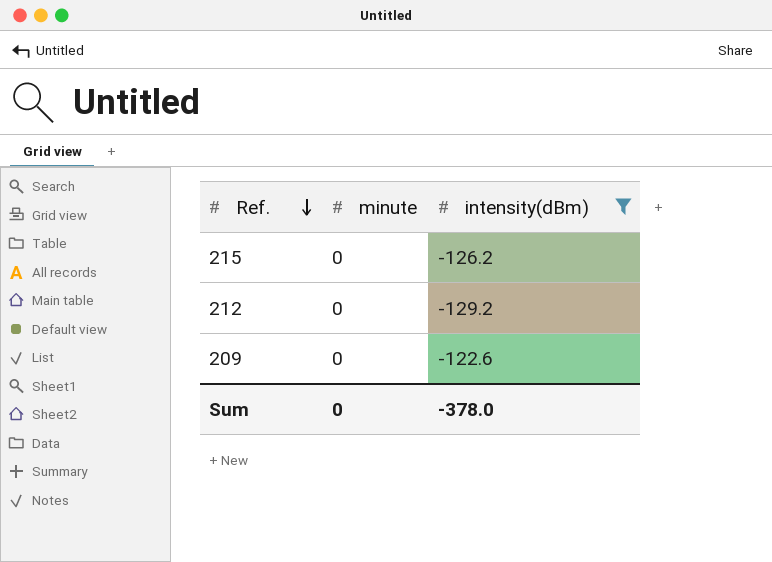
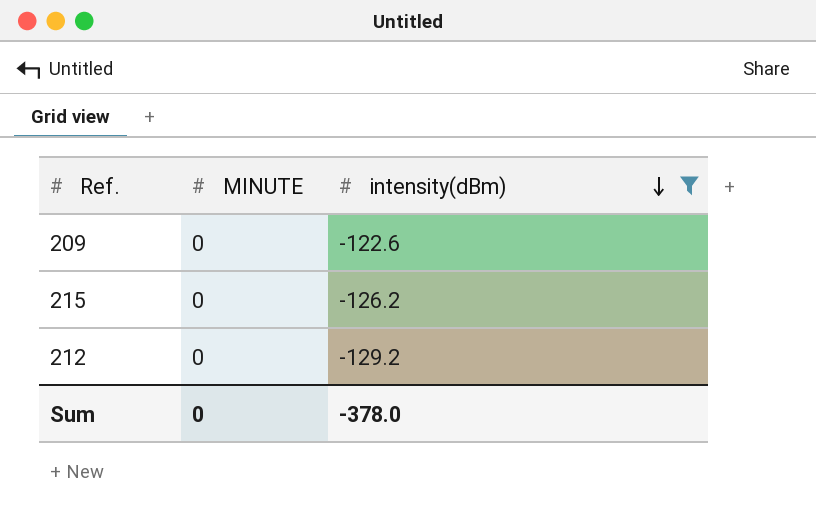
row order: Ref. descending -> intensity(dBm) descending
column name: minute -> MINUTE

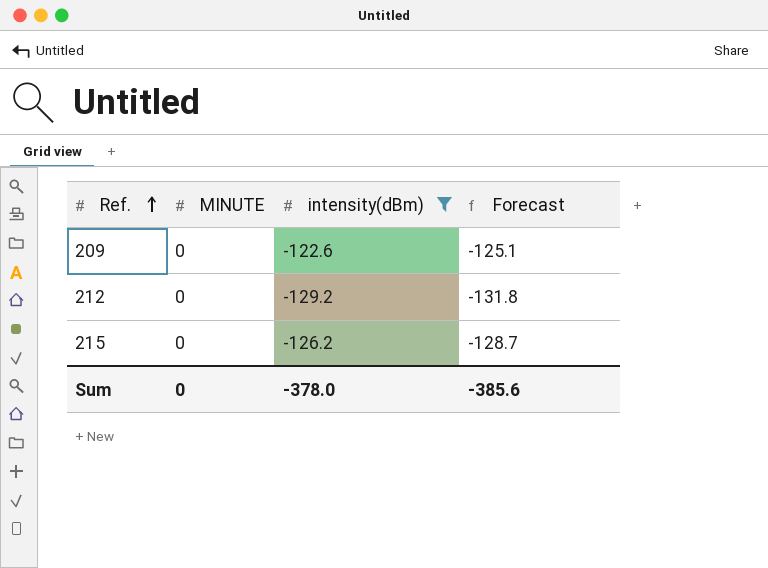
row order: intensity(dBm) descending -> Ref. ascending
column Forecast | formula: none -> [intensity(dBm)] * 1.02

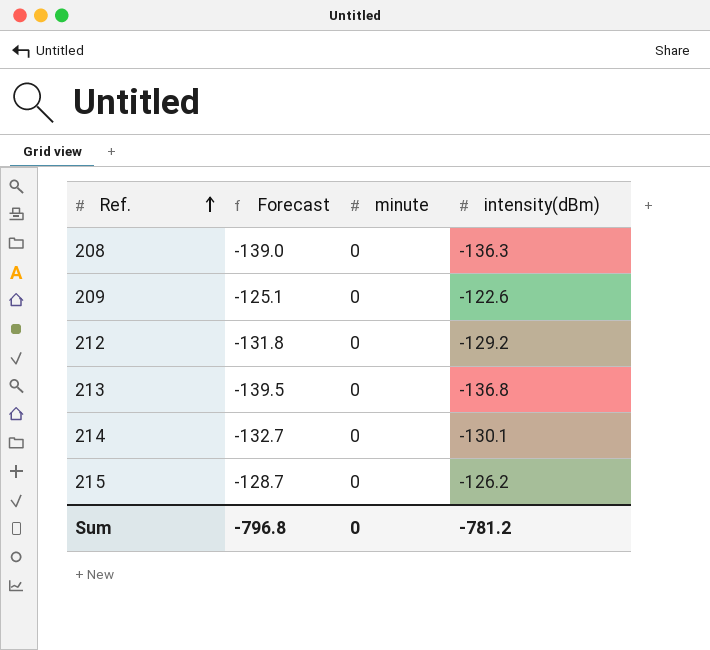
filter: intensity(dBm) >= -129.2 -> none
column Forecast | position: 4 -> 2
column name: MINUTE -> minute
Sum | Forecast: -385.6 -> -796.8
Sum | intensity(dBm): -378.0 -> -781.2

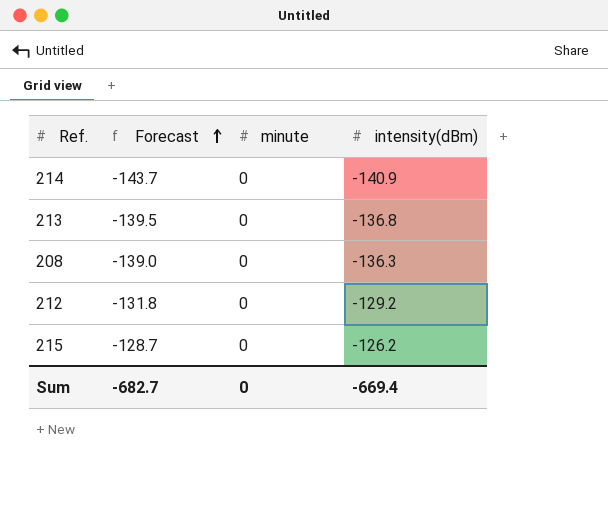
row order: Ref. ascending -> Forecast ascending
row 209: -125.1 | 0 | -122.6 -> none
214 | Forecast: -132.7 -> -143.7
214 | intensity(dBm): -130.1 -> -140.9
Sum | Forecast: -796.8 -> -682.7
Sum | intensity(dBm): -781.2 -> -669.4

